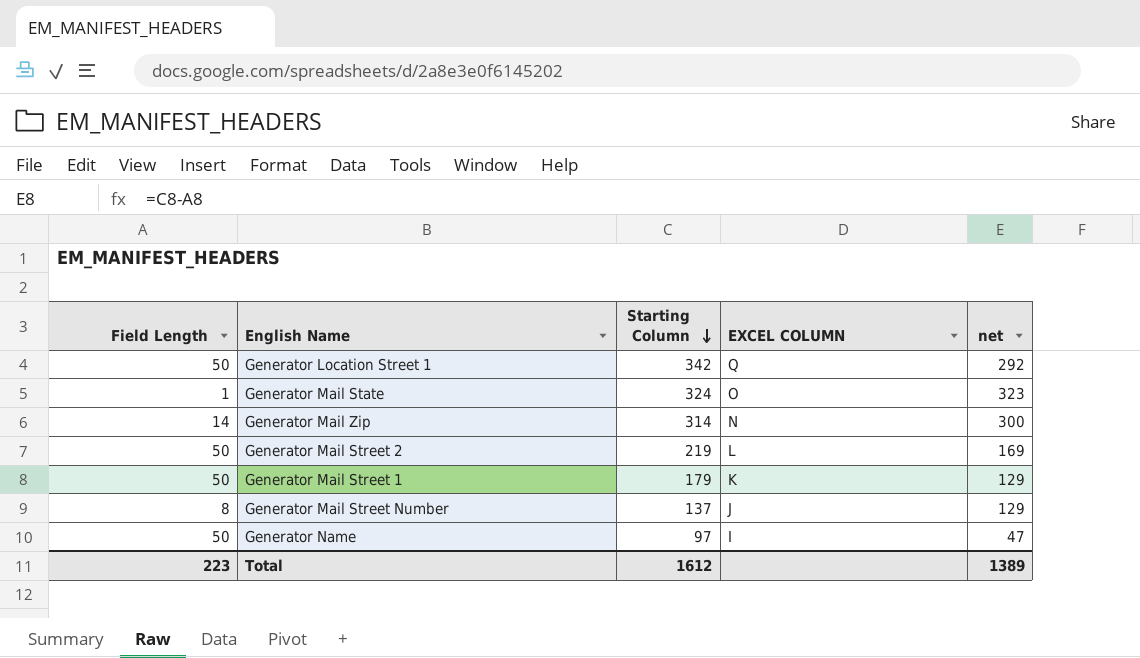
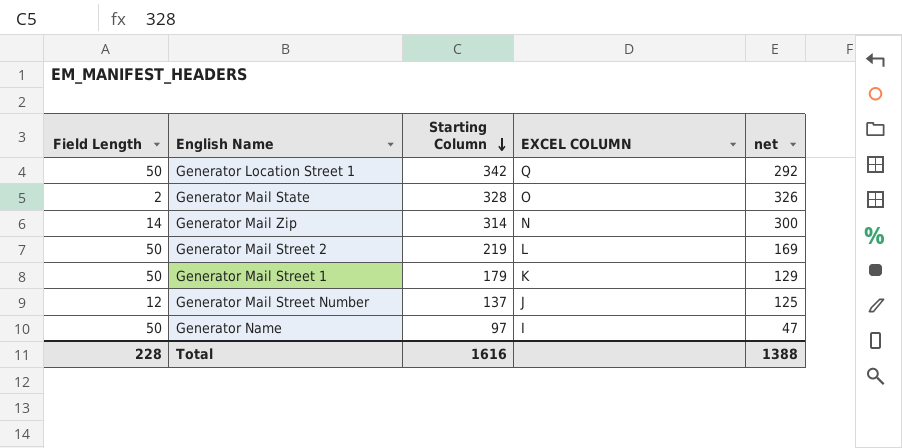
Generator Mail State | Field Length: 1 -> 2
Generator Mail State | Starting Column: 324 -> 328
Generator Mail State | net: 323 -> 326
Generator Mail Street Number | Field Length: 8 -> 12
Generator Mail Street Number | net: 129 -> 125
Total | Field Length: 223 -> 228
Total | Starting Column: 1612 -> 1616
Total | net: 1389 -> 1388

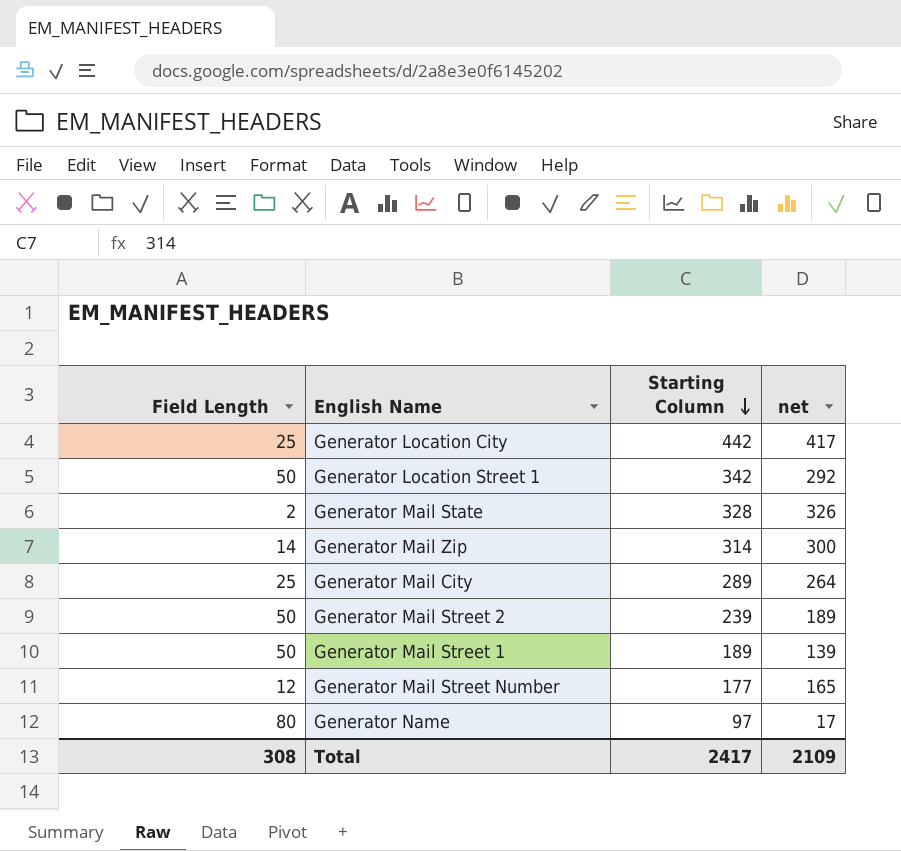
column EXCEL COLUMN | position: 4 -> none
row Generator Location City: none -> 25 | 442 | 417
row Generator Mail City: none -> 25 | 289 | 264
Generator Mail Street 2 | Starting Column: 219 -> 239
Generator Mail Street 2 | net: 169 -> 189
Generator Mail Street 1 | Starting Column: 179 -> 189
Generator Mail Street 1 | net: 129 -> 139
Generator Mail Street Number | Starting Column: 137 -> 177
Generator Mail Street Number | net: 125 -> 165
Generator Name | Field Length: 50 -> 80
Generator Name | net: 47 -> 17
Total | Field Length: 228 -> 308
Total | Starting Column: 1616 -> 2417
Total | net: 1388 -> 2109

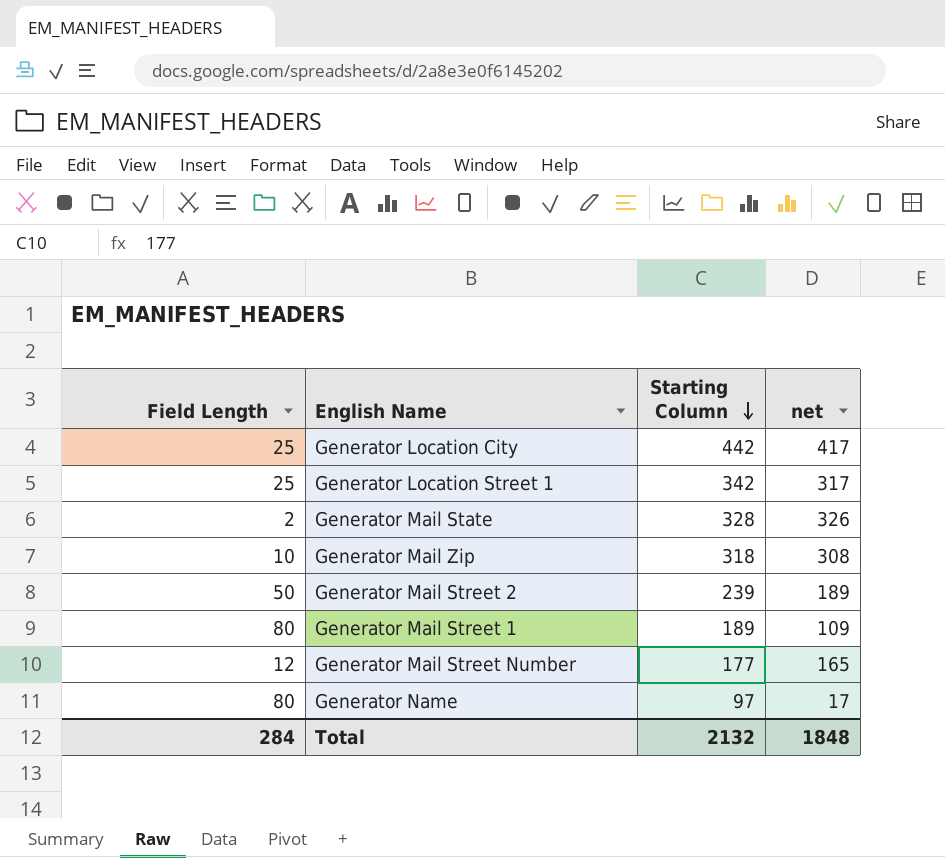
row Generator Mail City: 25 | 289 | 264 -> none
Generator Location Street 1 | Field Length: 50 -> 25
Generator Location Street 1 | net: 292 -> 317
Generator Mail Zip | Field Length: 14 -> 10
Generator Mail Zip | Starting Column: 314 -> 318
Generator Mail Zip | net: 300 -> 308
Generator Mail Street 1 | Field Length: 50 -> 80
Generator Mail Street 1 | net: 139 -> 109
Total | Field Length: 308 -> 284
Total | Starting Column: 2417 -> 2132
Total | net: 2109 -> 1848

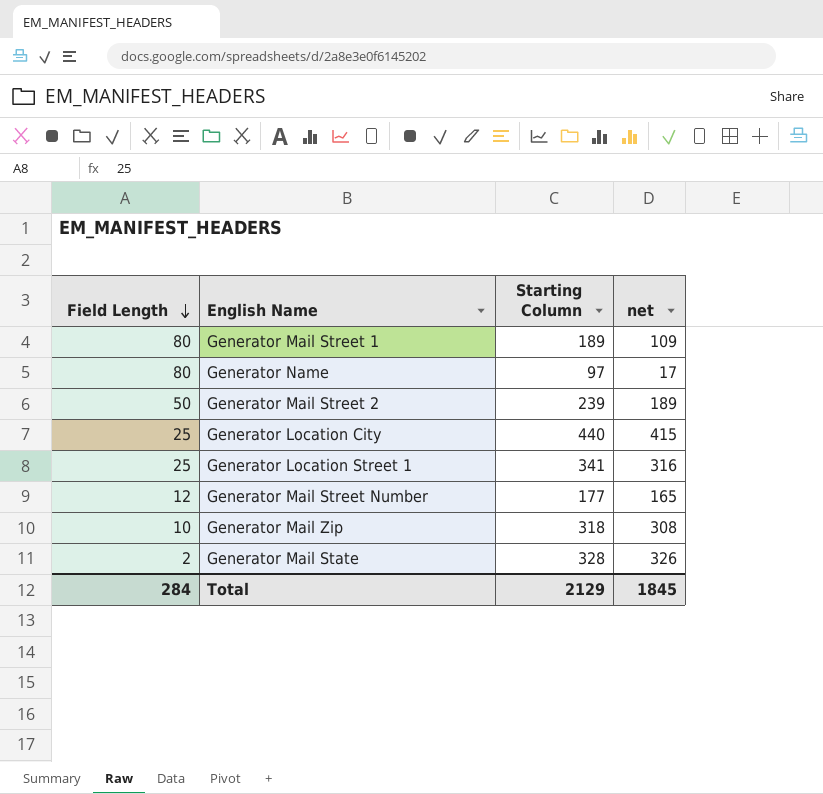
row order: Starting Column descending -> Field Length descending
Generator Location City | Starting Column: 442 -> 440
Generator Location City | net: 417 -> 415
Generator Location Street 1 | Starting Column: 342 -> 341
Generator Location Street 1 | net: 317 -> 316
Total | Starting Column: 2132 -> 2129
Total | net: 1848 -> 1845

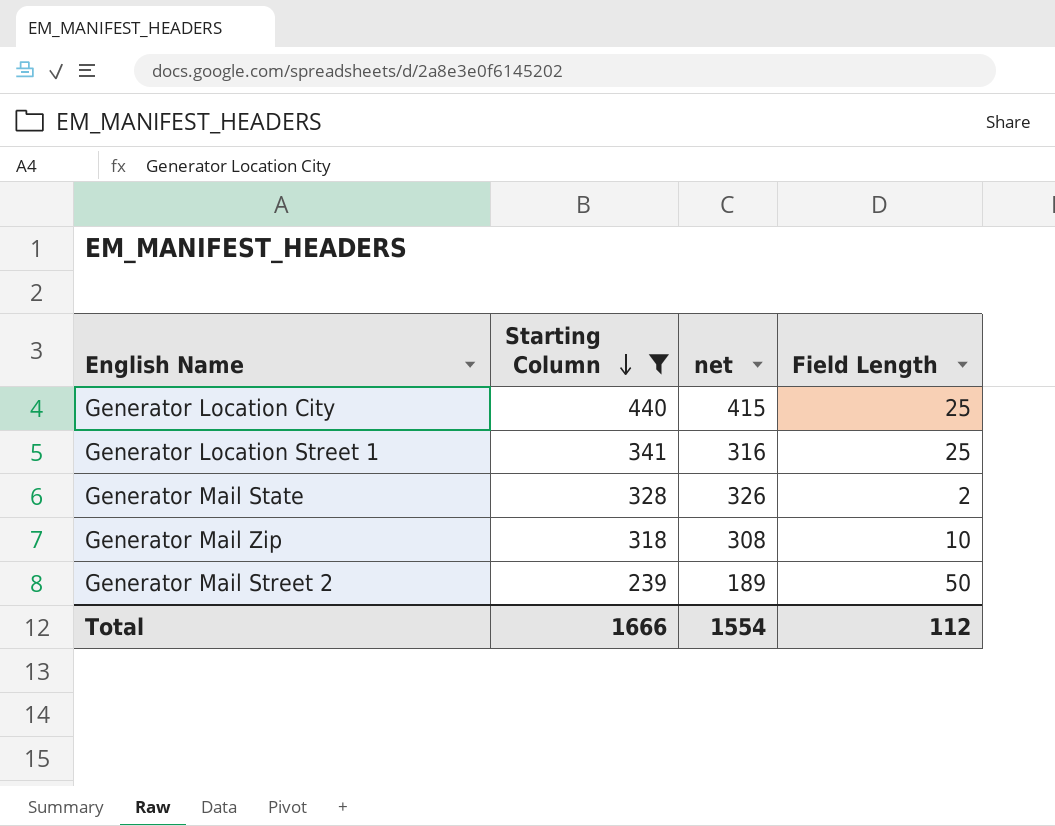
filter: none -> Starting Column >= 239
row order: Field Length descending -> Starting Column descending
column Field Length | position: 1 -> 4
Total | Starting Column: 2129 -> 1666
Total | net: 1845 -> 1554
Total | Field Length: 284 -> 112

